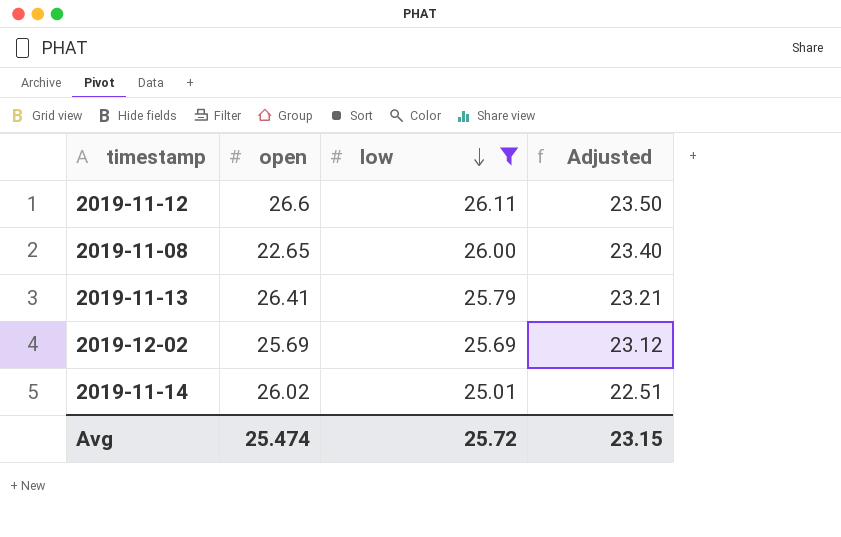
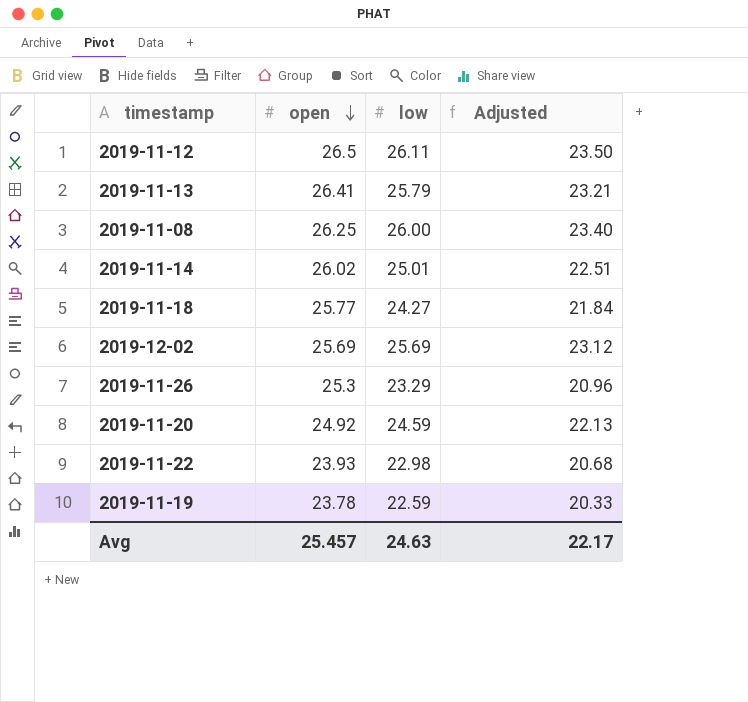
filter: low >= 25.01 -> none
row order: low descending -> open descending
2019-11-12 | open: 26.6 -> 26.5
2019-11-08 | open: 22.65 -> 26.25
Avg | open: 25.474 -> 25.457
Avg | low: 25.72 -> 24.63
Avg | Adjusted: 23.15 -> 22.17

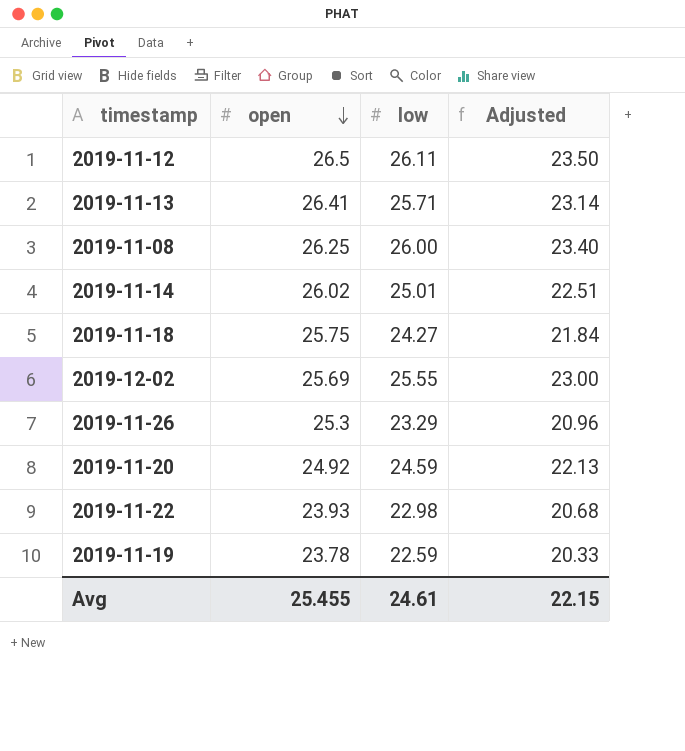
2019-11-13 | low: 25.79 -> 25.71
2019-11-13 | Adjusted: 23.21 -> 23.14
2019-11-18 | open: 25.77 -> 25.75
2019-12-02 | low: 25.69 -> 25.55
2019-12-02 | Adjusted: 23.12 -> 23.00
Avg | open: 25.457 -> 25.455
Avg | low: 24.63 -> 24.61
Avg | Adjusted: 22.17 -> 22.15

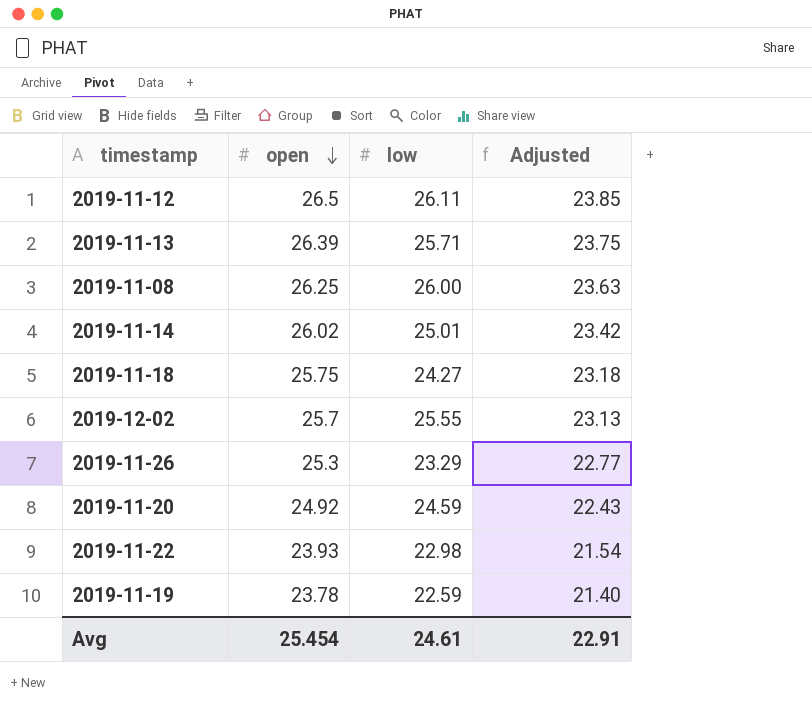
column Adjusted | formula: [low] * 0.9 -> [open] * 0.9
2019-11-13 | open: 26.41 -> 26.39
2019-12-02 | open: 25.69 -> 25.7
Avg | open: 25.455 -> 25.454
Avg | Adjusted: 22.15 -> 22.91

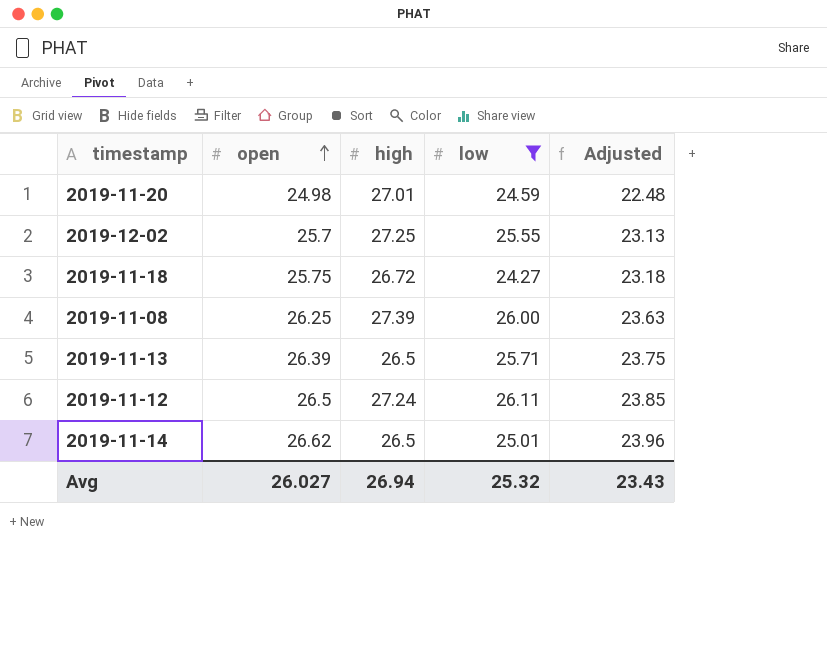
filter: none -> low >= 24.27
row order: open descending -> open ascending
column high | position: none -> 3
2019-11-20 | open: 24.92 -> 24.98
2019-11-20 | Adjusted: 22.43 -> 22.48
2019-11-14 | open: 26.02 -> 26.62
2019-11-14 | Adjusted: 23.42 -> 23.96
Avg | open: 25.454 -> 26.027
Avg | low: 24.61 -> 25.32
Avg | Adjusted: 22.91 -> 23.43

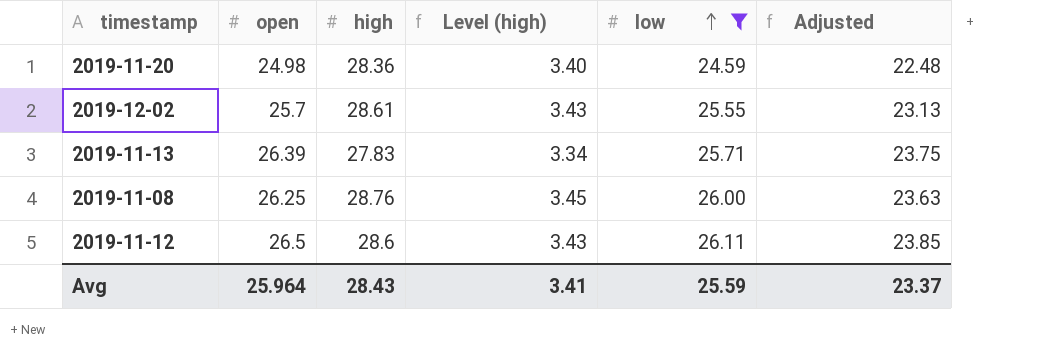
row order: open ascending -> low ascending
column Level (high) | formula: none -> [high] * 0.12
row 2019-11-18: 25.75 | 26.72 | 24.27 | 23.18 -> none
row 2019-11-14: 26.62 | 26.5 | 25.01 | 23.96 -> none
2019-11-20 | high: 27.01 -> 28.36
2019-12-02 | high: 27.25 -> 28.61
2019-11-13 | high: 26.5 -> 27.83
2019-11-08 | high: 27.39 -> 28.76
2019-11-12 | high: 27.24 -> 28.6
Avg | open: 26.027 -> 25.964
Avg | high: 26.94 -> 28.43
Avg | low: 25.32 -> 25.59
Avg | Adjusted: 23.43 -> 23.37

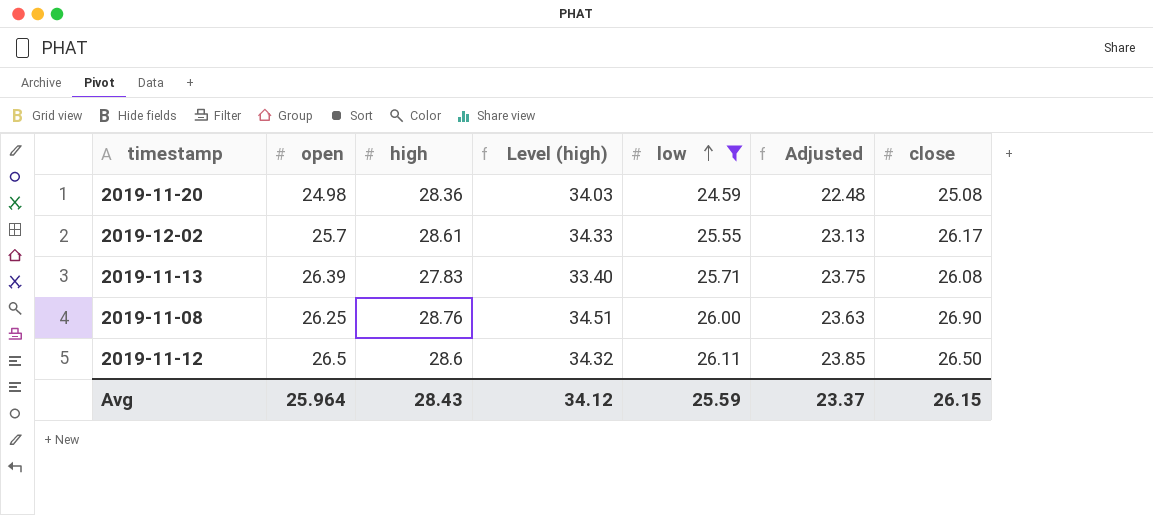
column Level (high) | formula: [high] * 0.12 -> [high] * 1.2
column close | position: none -> 7
Avg | Level (high): 3.41 -> 34.12

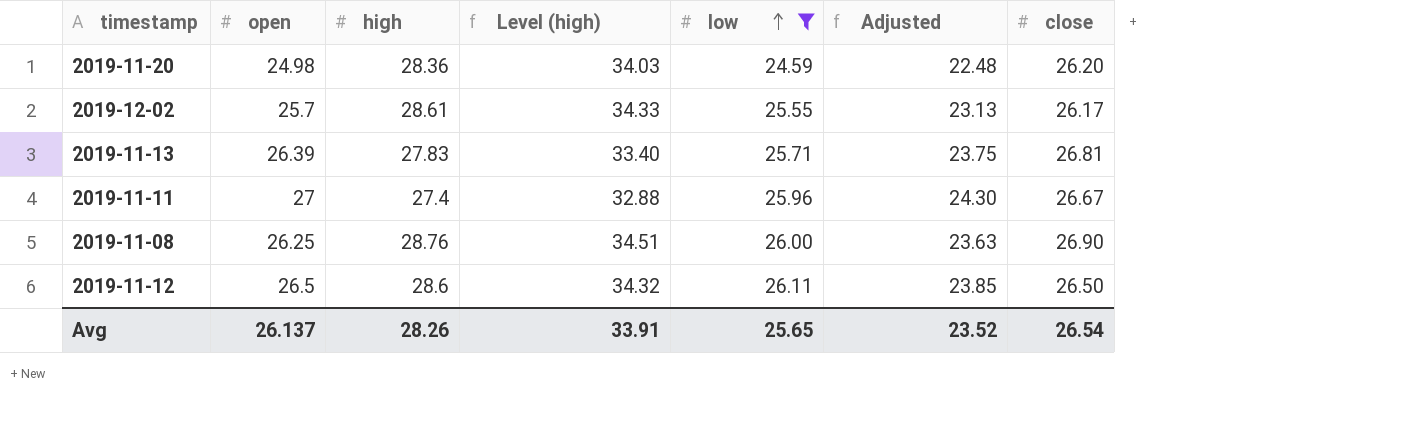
2019-11-20 | close: 25.08 -> 26.20
2019-11-13 | close: 26.08 -> 26.81
row 2019-11-11: none -> 27 | 27.4 | 32.88 | 25.96 | 24.30 | 26.67
Avg | open: 25.964 -> 26.137
Avg | high: 28.43 -> 28.26
Avg | Level (high): 34.12 -> 33.91
Avg | low: 25.59 -> 25.65
Avg | Adjusted: 23.37 -> 23.52
Avg | close: 26.15 -> 26.54

